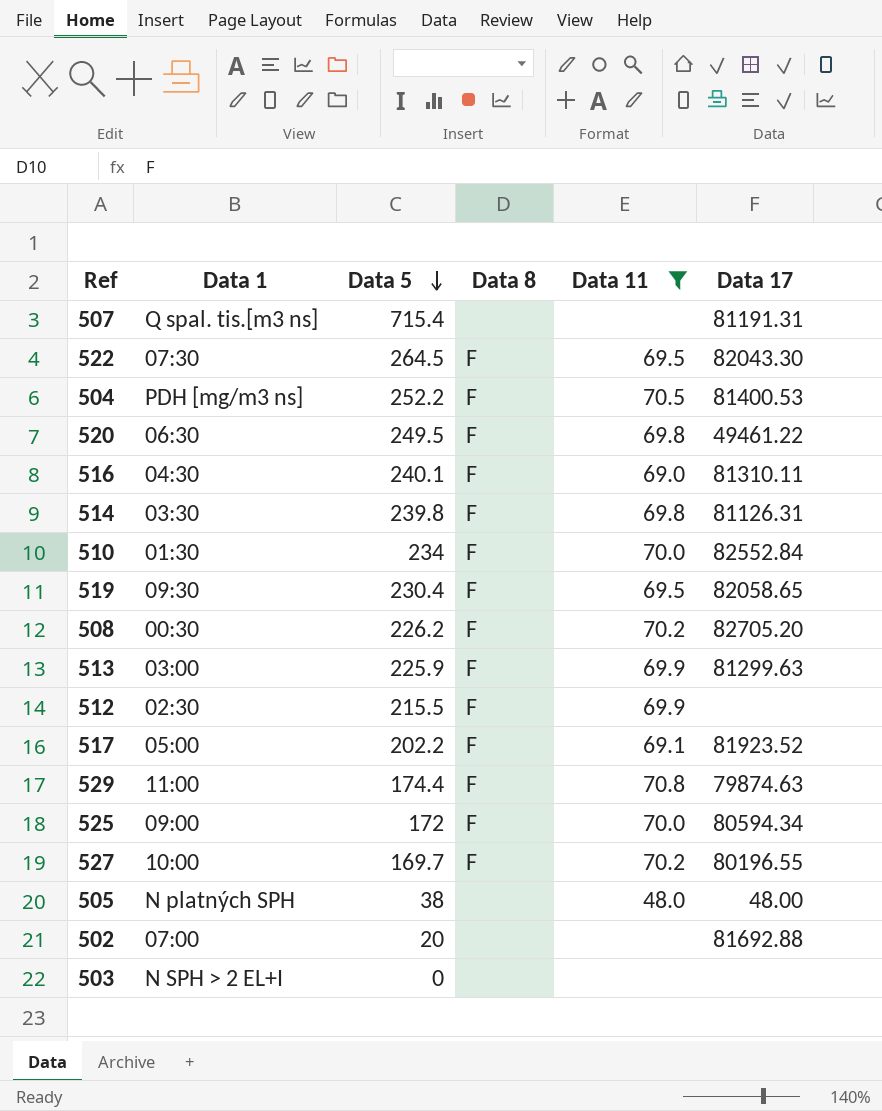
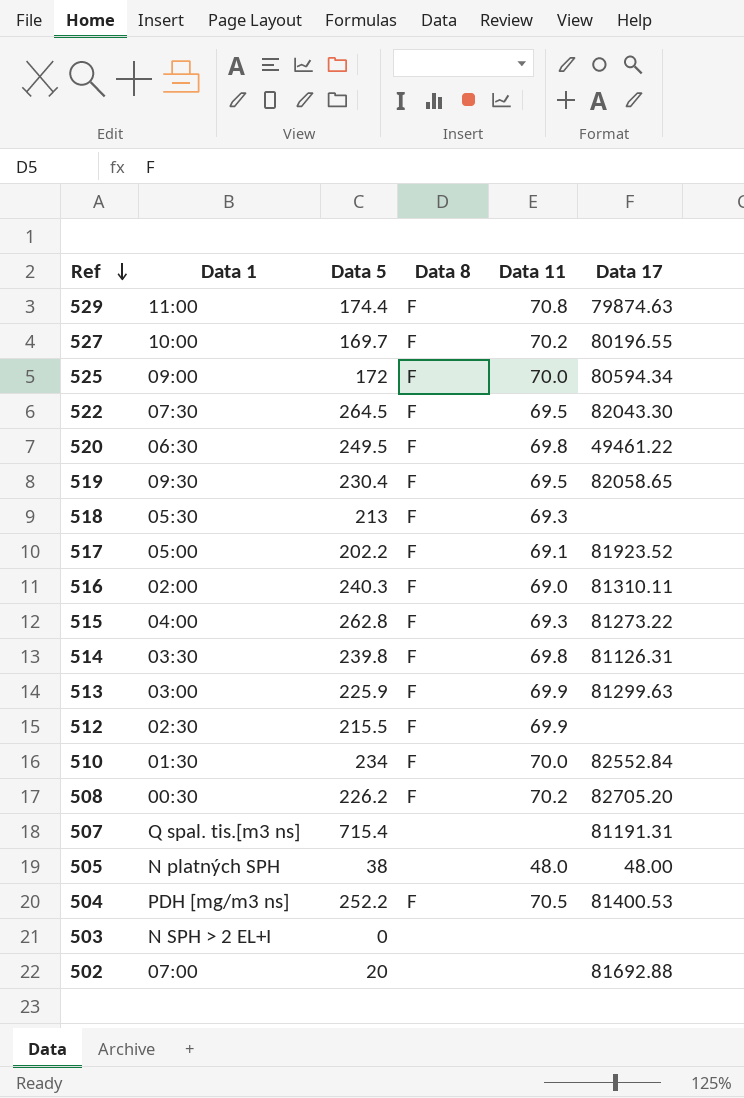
filter: Data 11 != 69.3 -> none
row order: Data 5 descending -> Ref descending
516 | Data 1: 04:30 -> 02:00
516 | Data 5: 240.1 -> 240.3

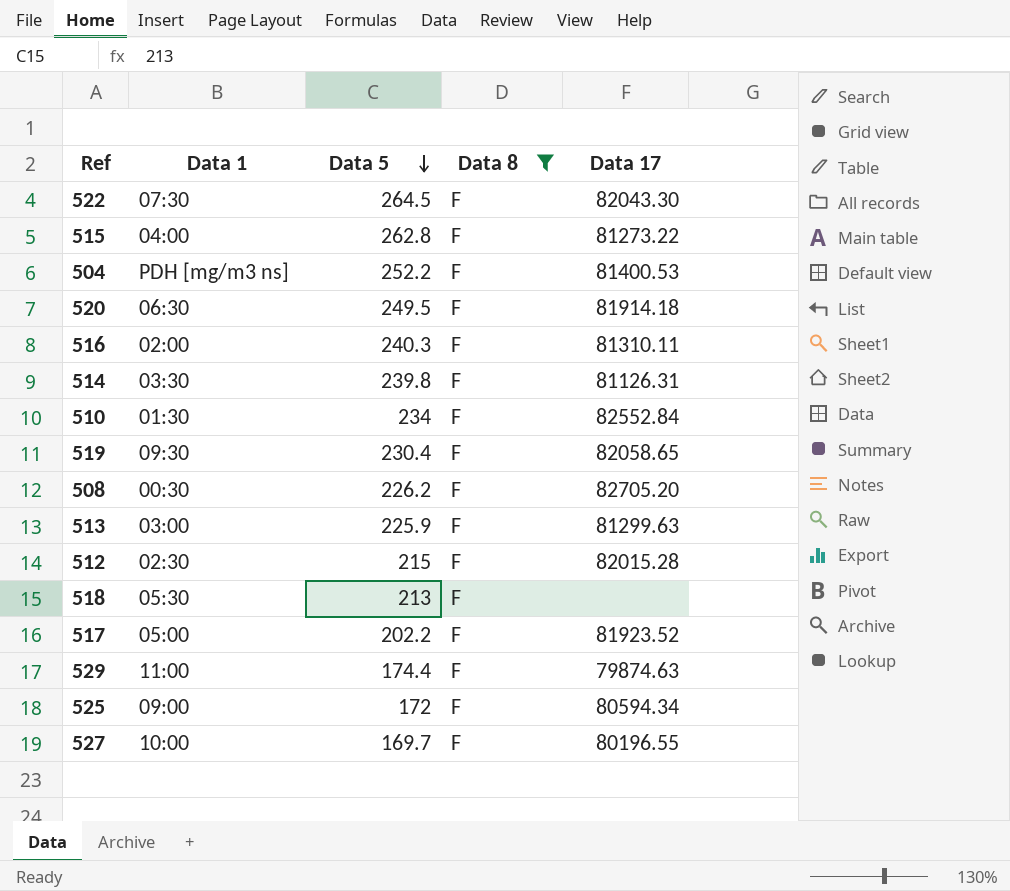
filter: none -> Data 8 = F
row order: Ref descending -> Data 5 descending
column Data 11 | position: 5 -> none
520 | Data 17: 49461.22 -> 81914.18
512 | Data 5: 215.5 -> 215
512 | Data 17: none -> 82015.28

